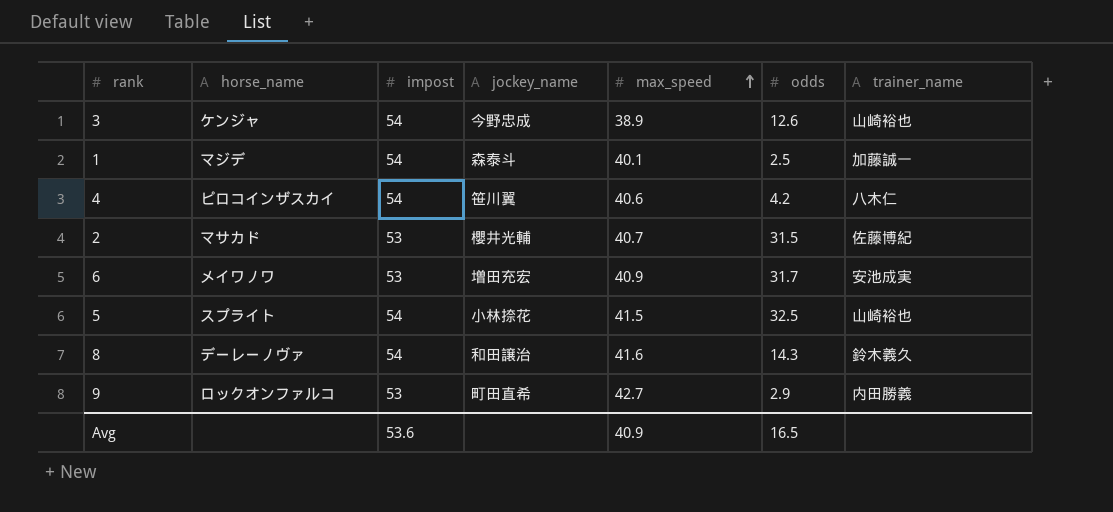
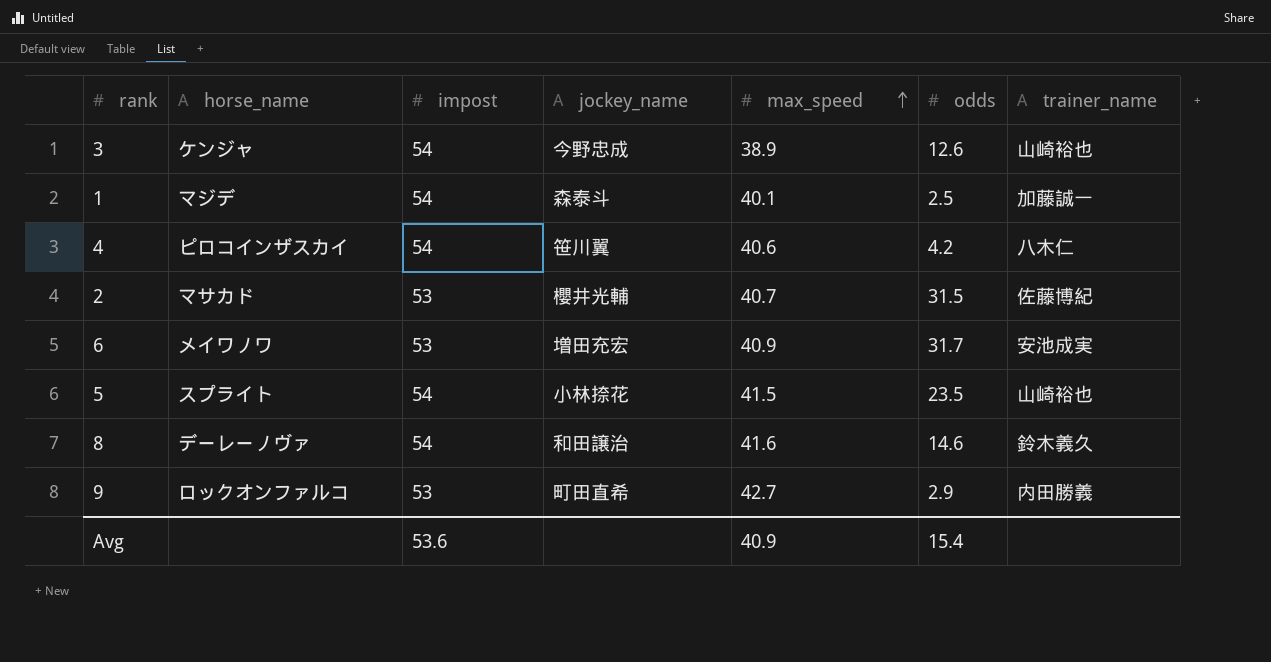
5 | odds: 32.5 -> 23.5
8 | odds: 14.3 -> 14.6
Avg | odds: 16.5 -> 15.4

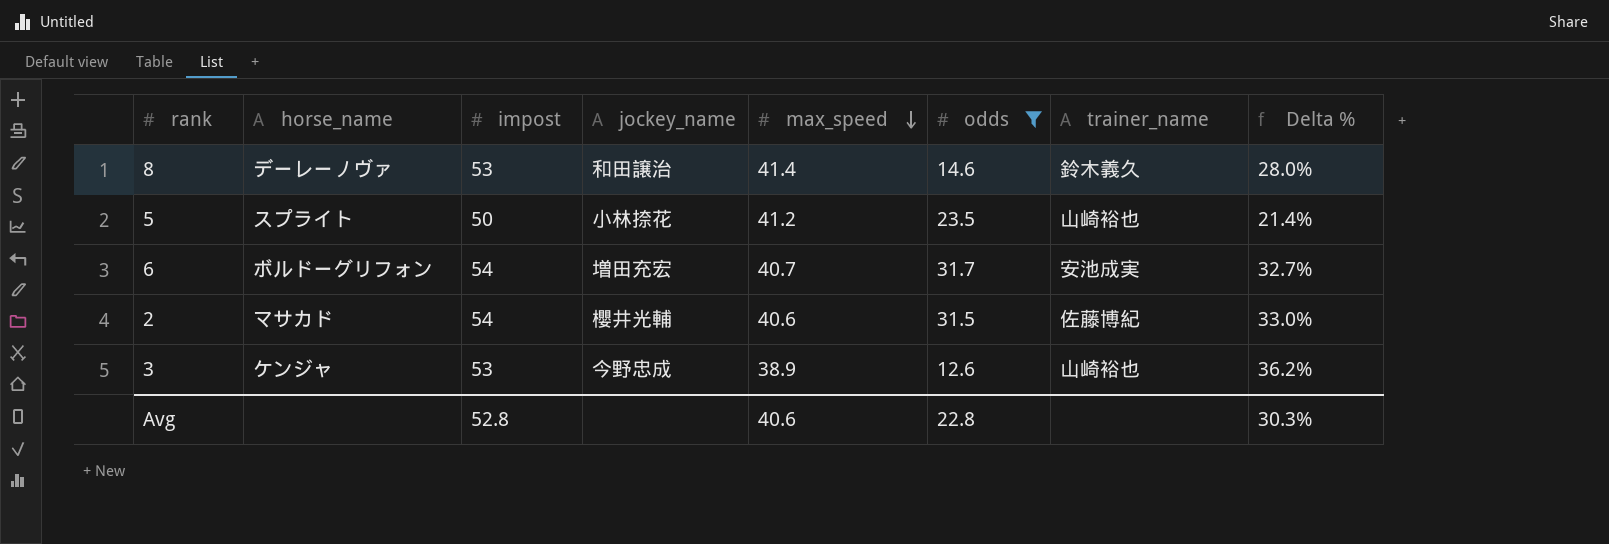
filter: none -> odds >= 12.6
row order: max_speed ascending -> max_speed descending
column Delta % | formula: none -> ([impost] - [max_speed]) / [max_speed]
8 | impost: 54 -> 53
8 | max_speed: 41.6 -> 41.4
5 | impost: 54 -> 50
5 | max_speed: 41.5 -> 41.2
6 | horse_name: メイワノワ -> ボルドーグリフォン
6 | impost: 53 -> 54
6 | max_speed: 40.9 -> 40.7
2 | impost: 53 -> 54
2 | max_speed: 40.7 -> 40.6
3 | impost: 54 -> 53
Avg | impost: 53.6 -> 52.8
Avg | max_speed: 40.9 -> 40.6
Avg | odds: 15.4 -> 22.8

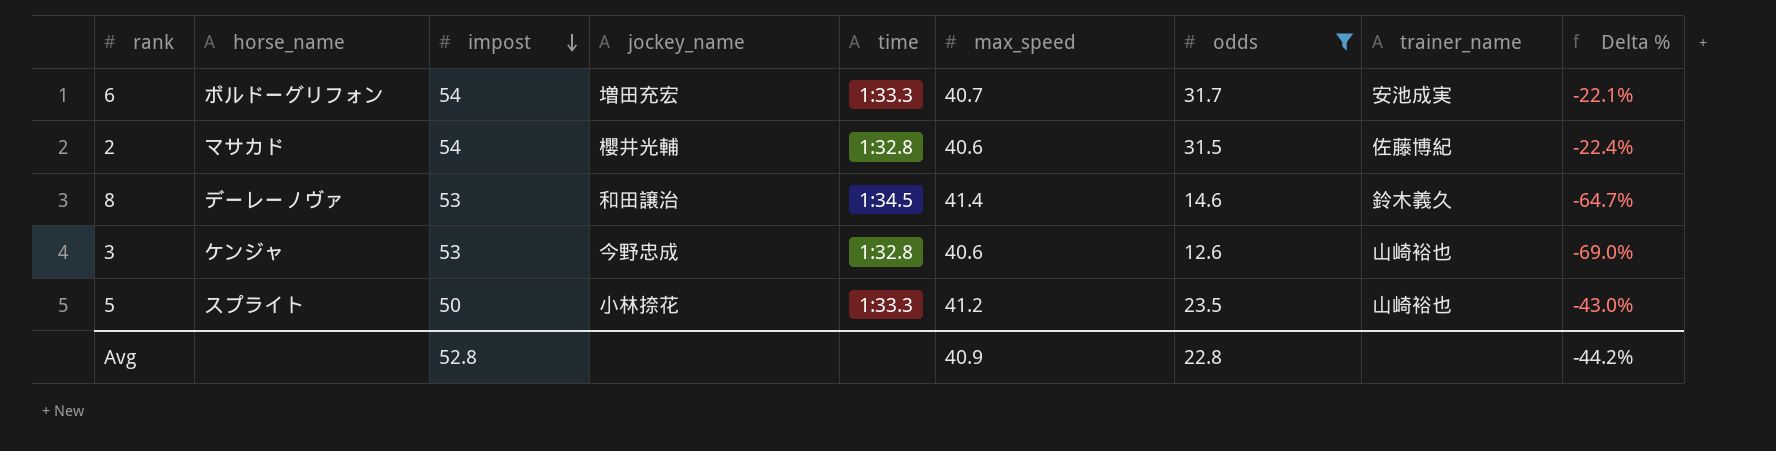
row order: max_speed descending -> impost descending
column time | position: none -> 5
column Delta % | formula: ([impost] - [max_speed]) / [max_speed] -> ([odds] - [max_speed]) / [max_speed]
3 | max_speed: 38.9 -> 40.6
Avg | max_speed: 40.6 -> 40.9
Avg | Delta %: 30.3% -> -44.2%

